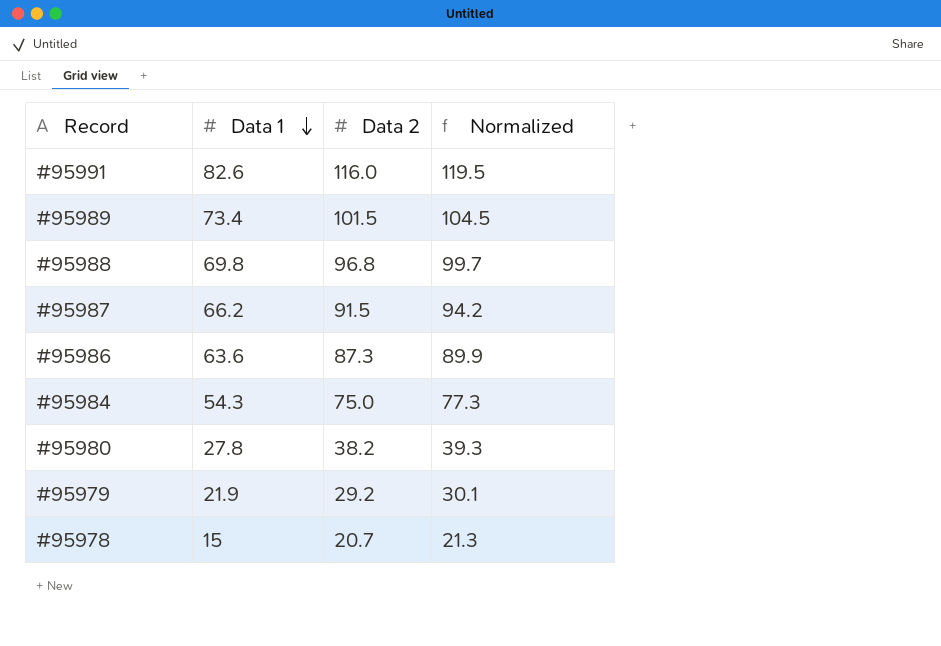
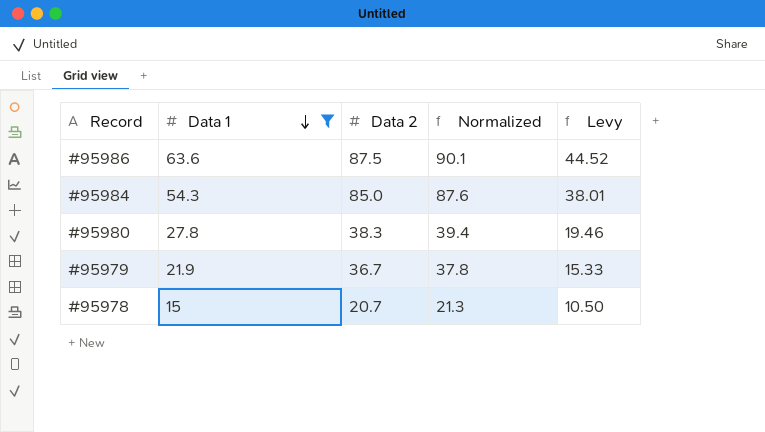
filter: none -> Data 1 <= 63.6
column Levy | formula: none -> [Data 1] * 0.7
#95986 | Data 2: 87.3 -> 87.5
#95986 | Normalized: 89.9 -> 90.1
#95984 | Data 2: 75.0 -> 85.0
#95984 | Normalized: 77.3 -> 87.6
#95980 | Data 2: 38.2 -> 38.3
#95980 | Normalized: 39.3 -> 39.4
#95979 | Data 2: 29.2 -> 36.7
#95979 | Normalized: 30.1 -> 37.8

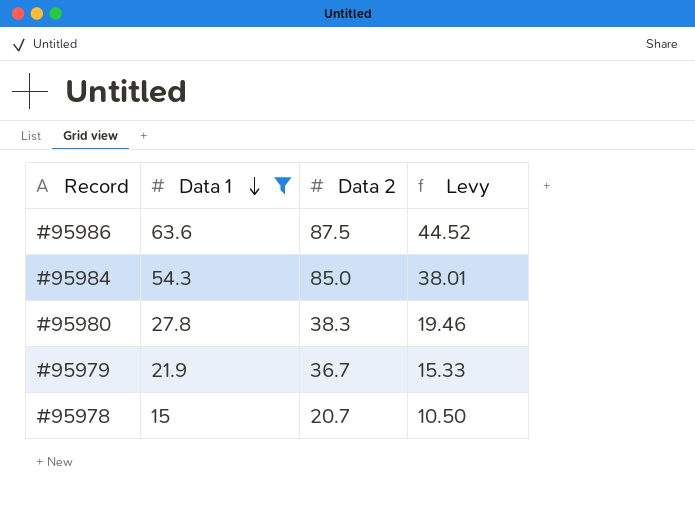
column Normalized | formula: [Data 2] * 1.03 -> none

